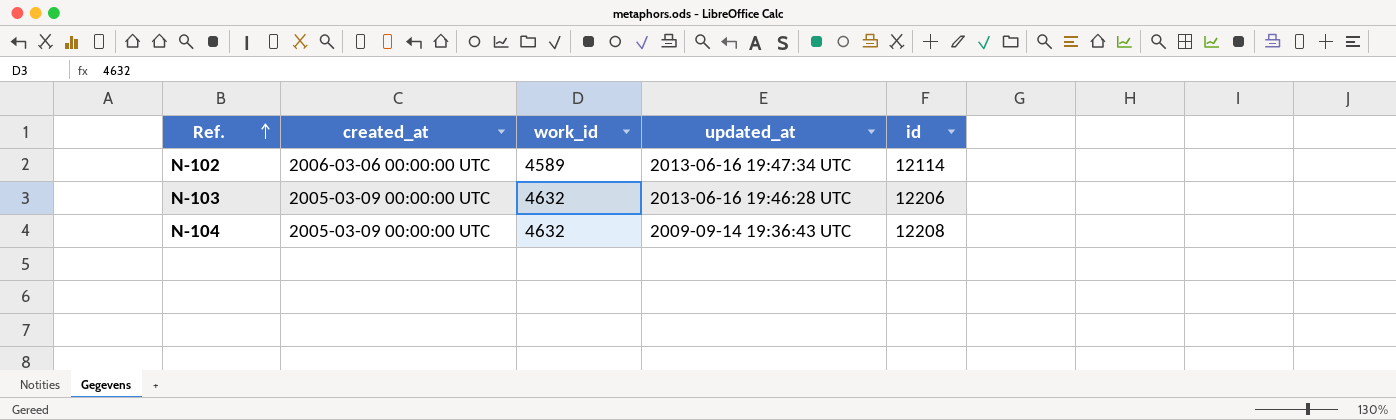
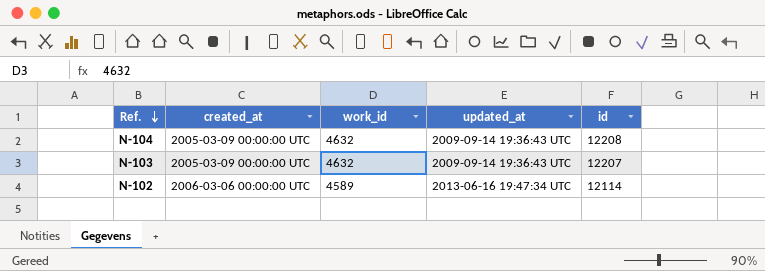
row order: Ref. ascending -> Ref. descending
N-103 | updated_at: 2013-06-16 19:46:28 UTC -> 2009-09-14 19:36:43 UTC
N-103 | id: 12206 -> 12207

